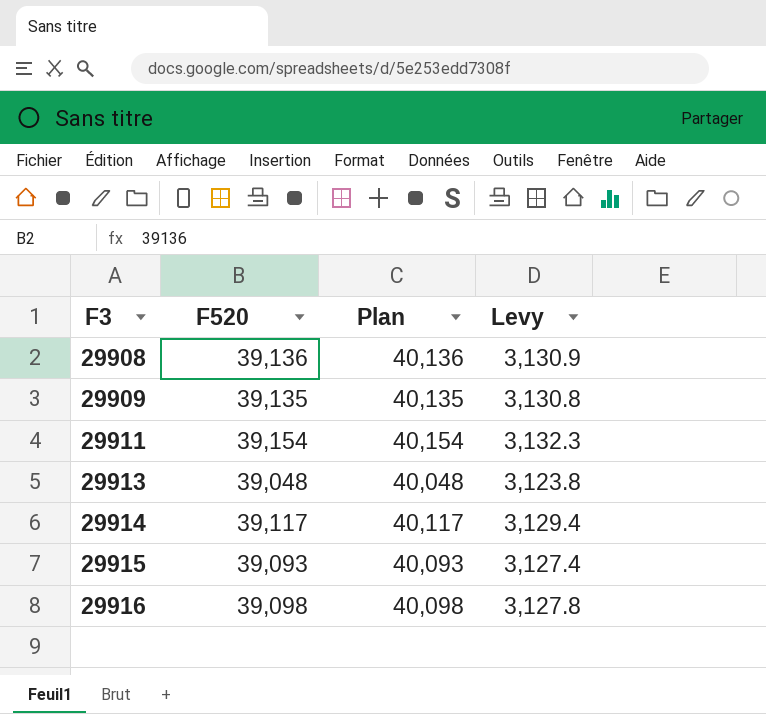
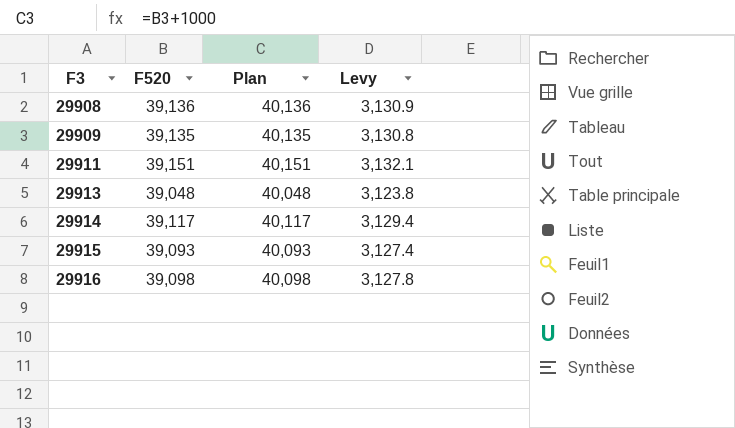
29911 | F520: 39,154 -> 39,151
29911 | Plan: 40,154 -> 40,151
29911 | Levy: 3,132.3 -> 3,132.1

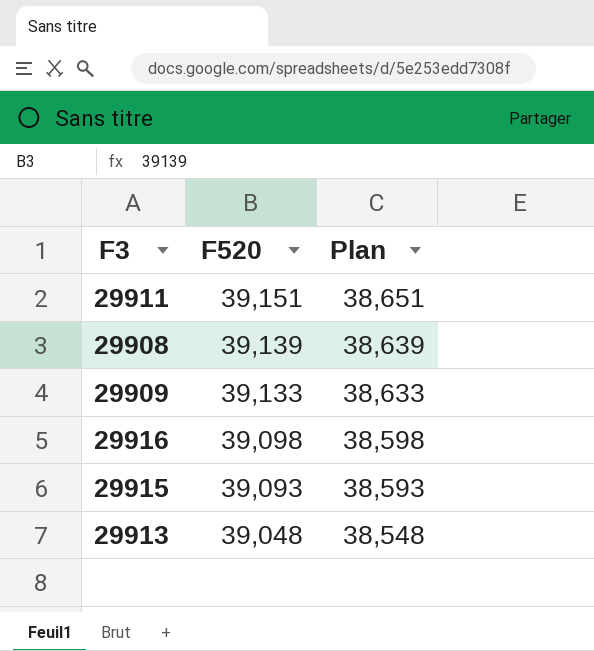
row order: F3 ascending -> F520 descending
column Levy | formula: [F520] * 0.08 -> none
column Plan | formula: [F520] + 1000 -> [F520] - 500
row 29914: 39,117 | 40,117 | 3,129.4 -> none
29908 | F520: 39,136 -> 39,139
29909 | F520: 39,135 -> 39,133

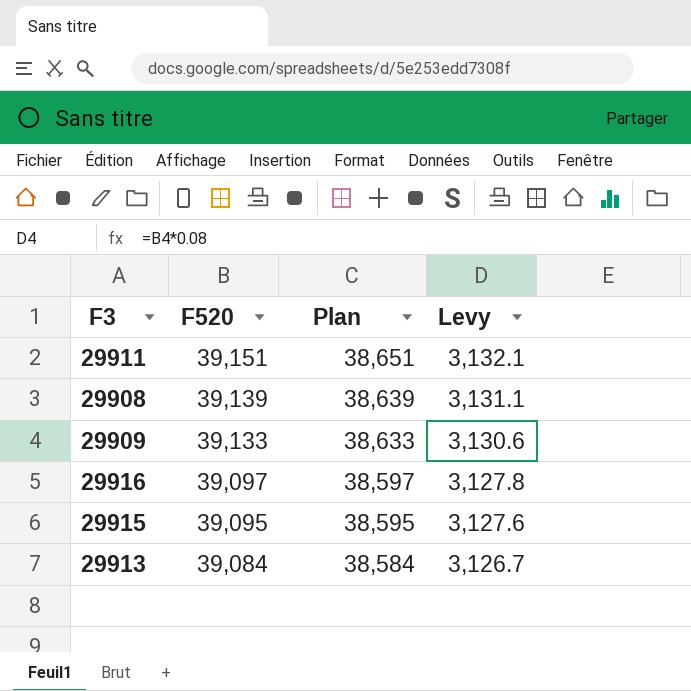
column Levy | formula: none -> [F520] * 0.08
29916 | F520: 39,098 -> 39,097
29916 | Plan: 38,598 -> 38,597
29915 | F520: 39,093 -> 39,095
29915 | Plan: 38,593 -> 38,595
29913 | F520: 39,048 -> 39,084
29913 | Plan: 38,548 -> 38,584

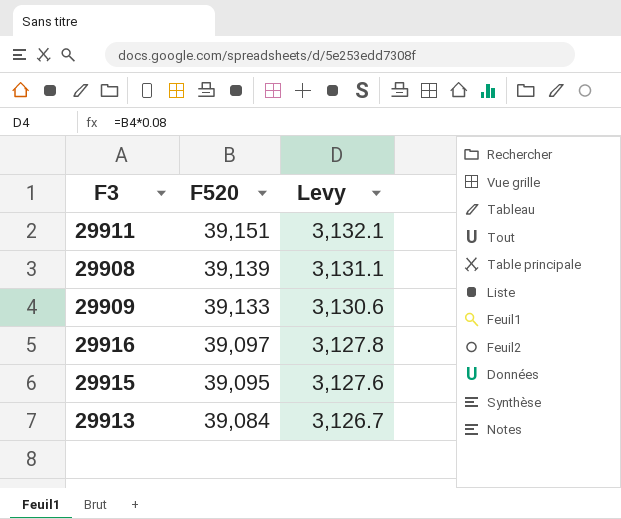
column Plan | formula: [F520] - 500 -> none

